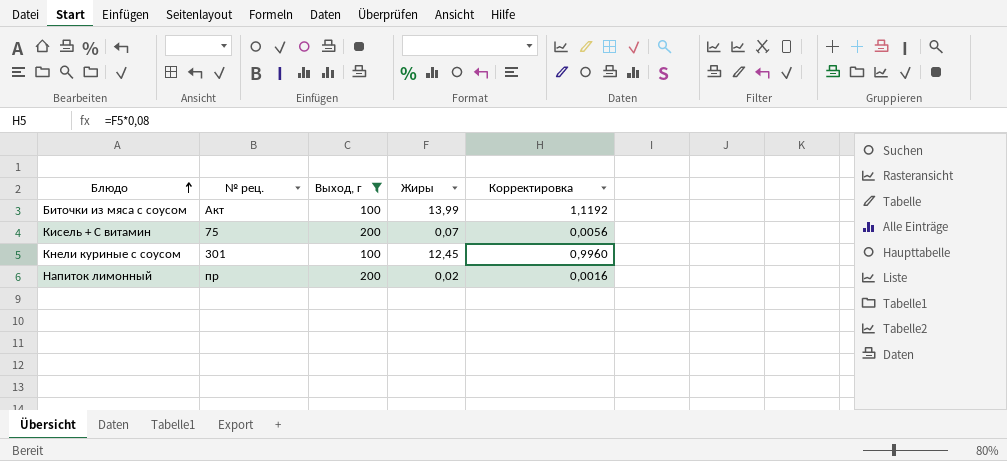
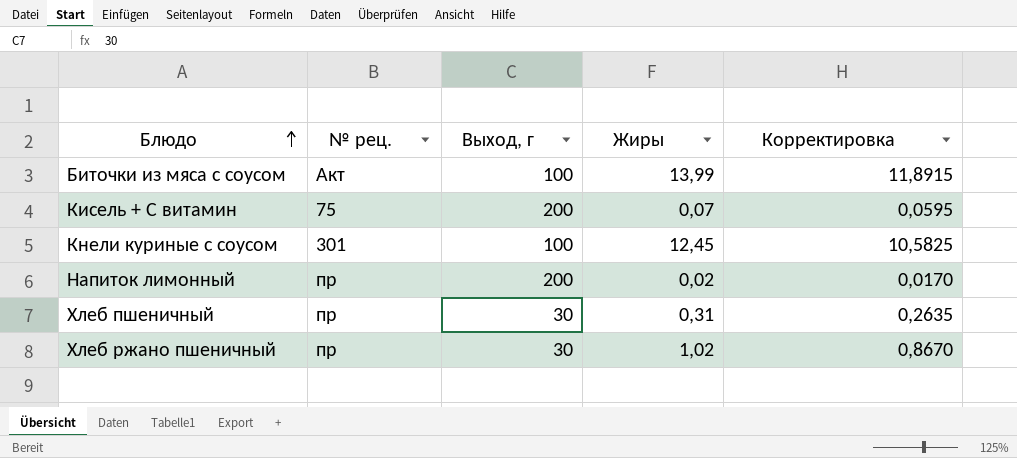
filter: Выход, г != 30 -> none
column Корректировка | formula: [Жиры] * 0,08 -> [Жиры] * 0,85

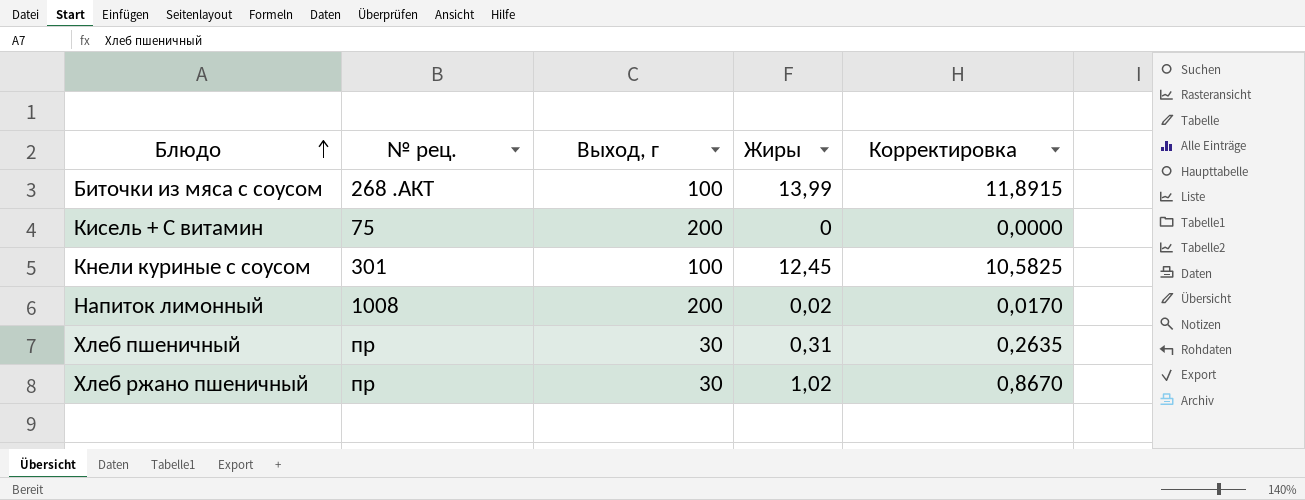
Биточки из мяса с соусом | № рец.: Акт -> 268 .АКТ
Кисель + С витамин | Жиры: 0,07 -> 0
Кисель + С витамин | Корректировка: 0,0595 -> 0,0000
Напиток лимонный | № рец.: пр -> 1008

